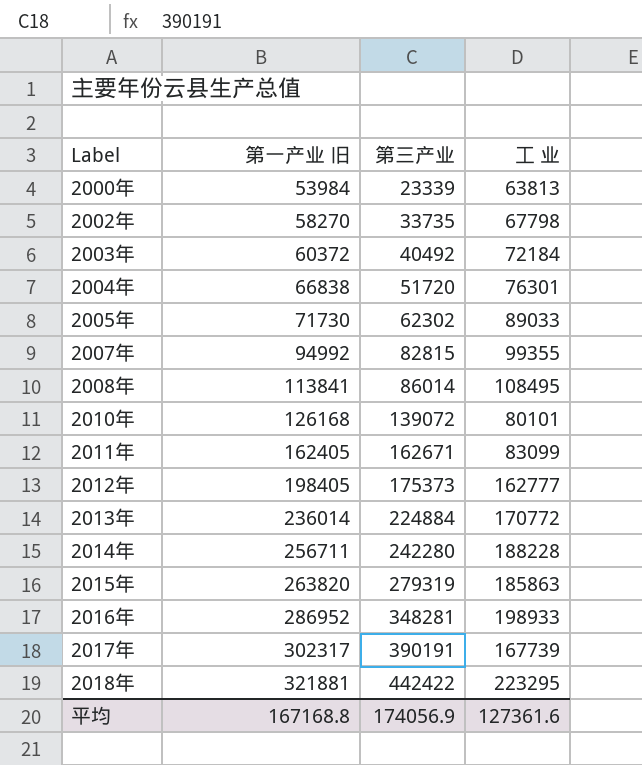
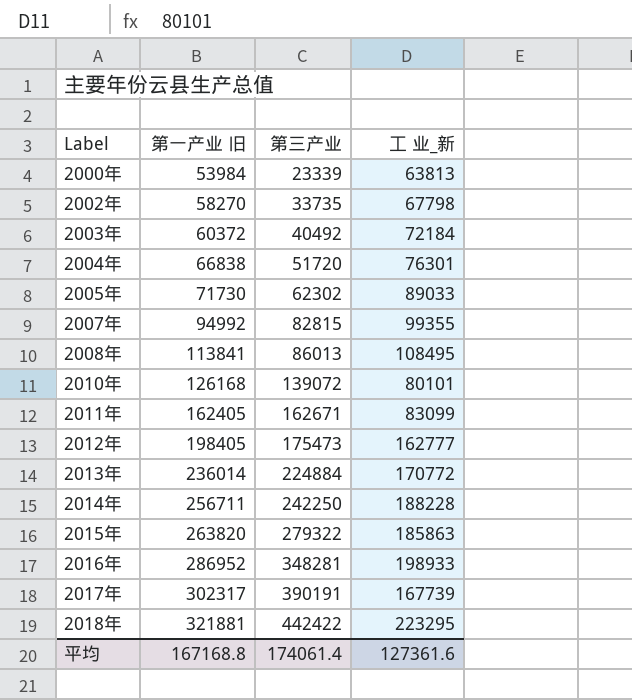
column name: 工 业 -> 工 业_新
2008年 | 第三产业: 86014 -> 86013
2012年 | 第三产业: 175373 -> 175473
2014年 | 第三产业: 242280 -> 242250
2015年 | 第三产业: 279319 -> 279322
平均 | 第三产业: 174056.9 -> 174061.4

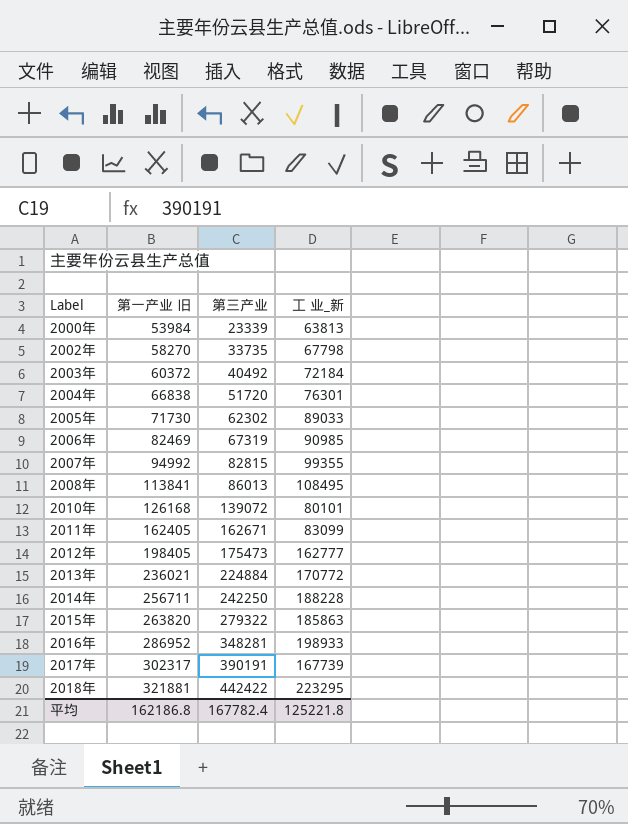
row 2006年: none -> 82469 | 67319 | 90985
2013年 | 第一产业 旧: 236014 -> 236021
平均 | 第一产业 旧: 167168.8 -> 162186.8
平均 | 第三产业: 174061.4 -> 167782.4
平均 | 工 业_新: 127361.6 -> 125221.8

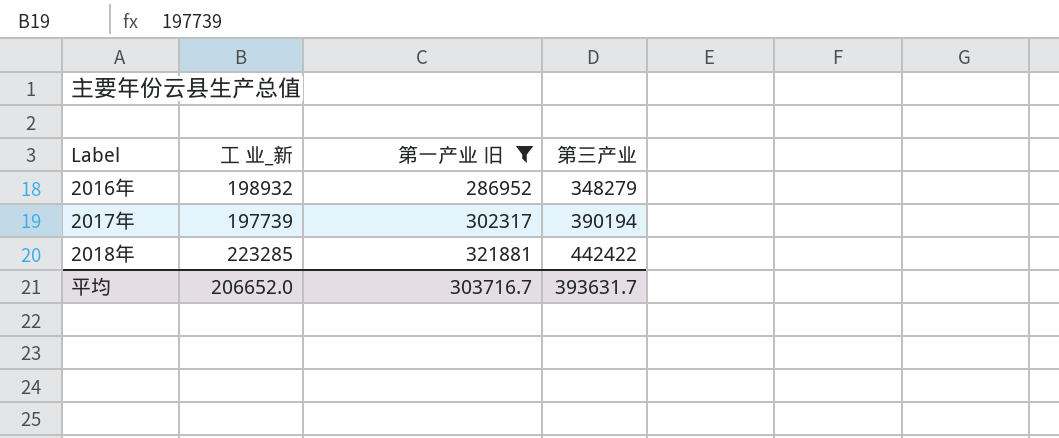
filter: none -> 第一产业 旧 >= 286952
column 工 业_新 | position: 4 -> 2
2016年 | 工 业_新: 198933 -> 198932
2016年 | 第三产业: 348281 -> 348279
2017年 | 工 业_新: 167739 -> 197739
2017年 | 第三产业: 390191 -> 390194
2018年 | 工 业_新: 223295 -> 223285
平均 | 工 业_新: 125221.8 -> 206652.0
平均 | 第一产业 旧: 162186.8 -> 303716.7
平均 | 第三产业: 167782.4 -> 393631.7

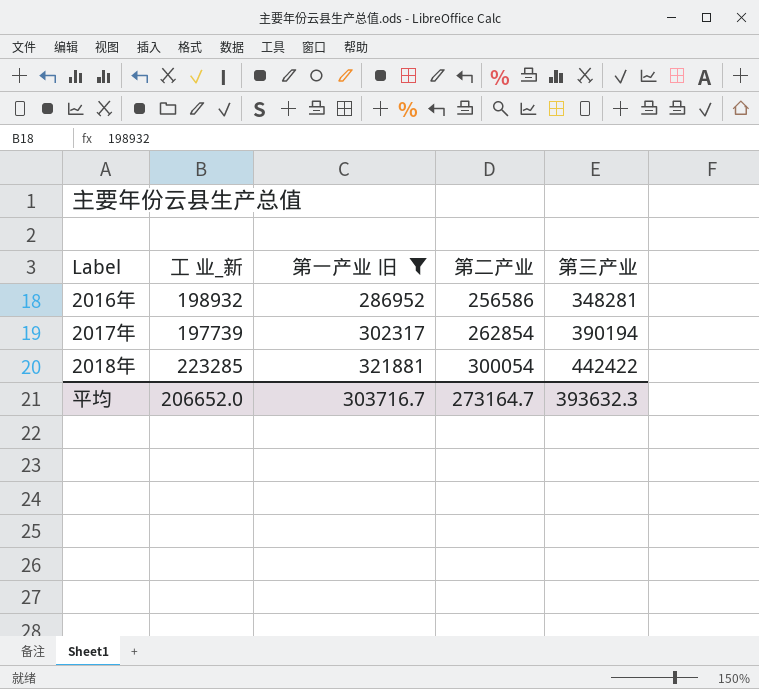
column 第二产业 | position: none -> 4
2016年 | 第三产业: 348279 -> 348281
平均 | 第三产业: 393631.7 -> 393632.3

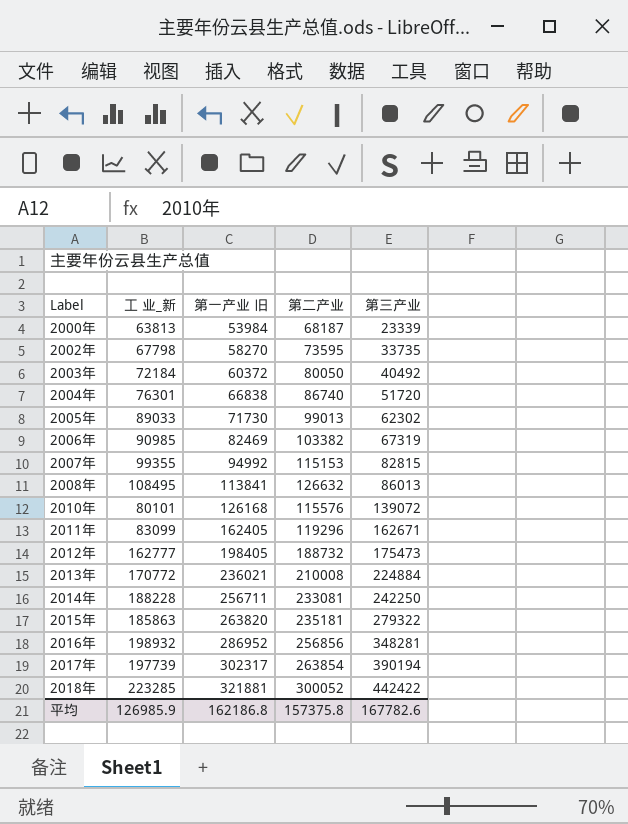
filter: 第一产业 旧 >= 286952 -> none
2016年 | 第二产业: 256586 -> 256856
2017年 | 第二产业: 262854 -> 263854
2018年 | 第二产业: 300054 -> 300052
平均 | 工 业_新: 206652.0 -> 126985.9
平均 | 第一产业 旧: 303716.7 -> 162186.8
平均 | 第二产业: 273164.7 -> 157375.8
平均 | 第三产业: 393632.3 -> 167782.6

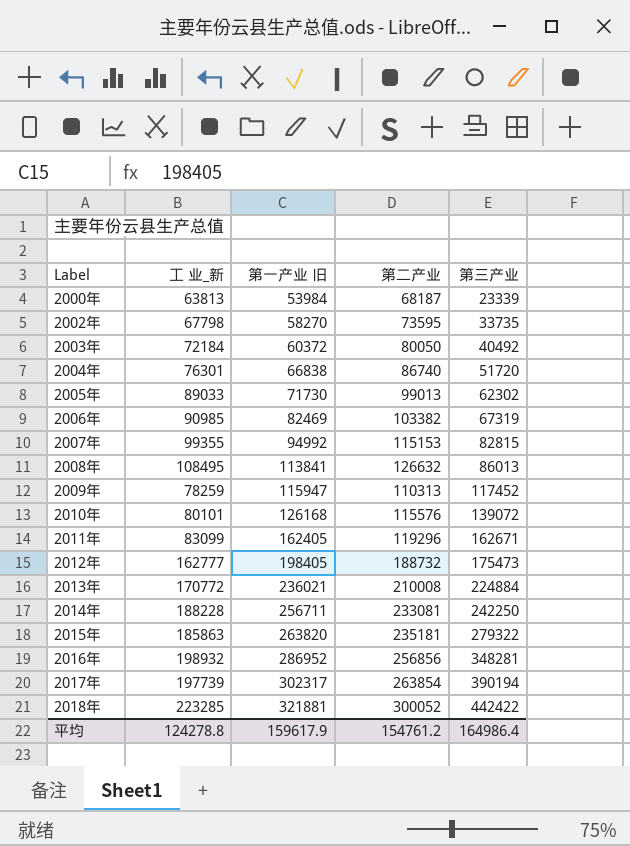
row 2009年: none -> 78259 | 115947 | 110313 | 117452
平均 | 工 业_新: 126985.9 -> 124278.8
平均 | 第一产业 旧: 162186.8 -> 159617.9
平均 | 第二产业: 157375.8 -> 154761.2
平均 | 第三产业: 167782.6 -> 164986.4

